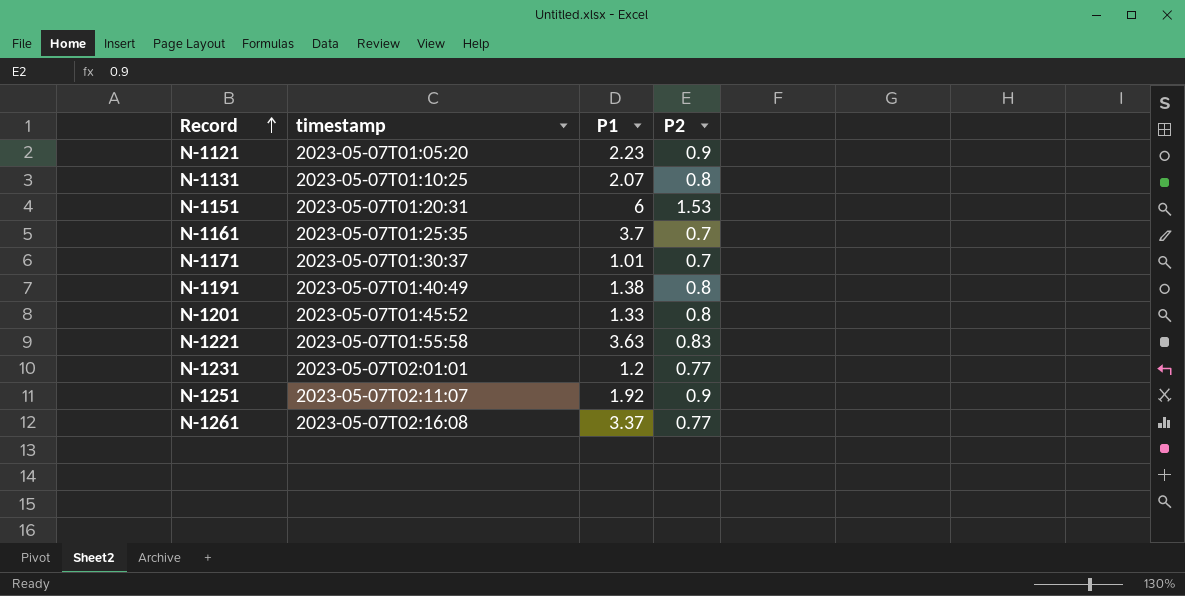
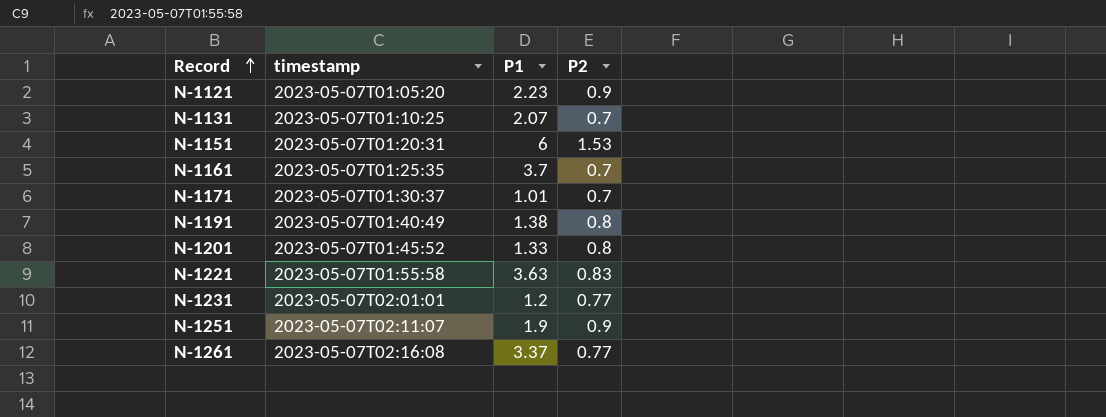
N-1131 | P2: 0.8 -> 0.7
N-1251 | P1: 1.92 -> 1.9

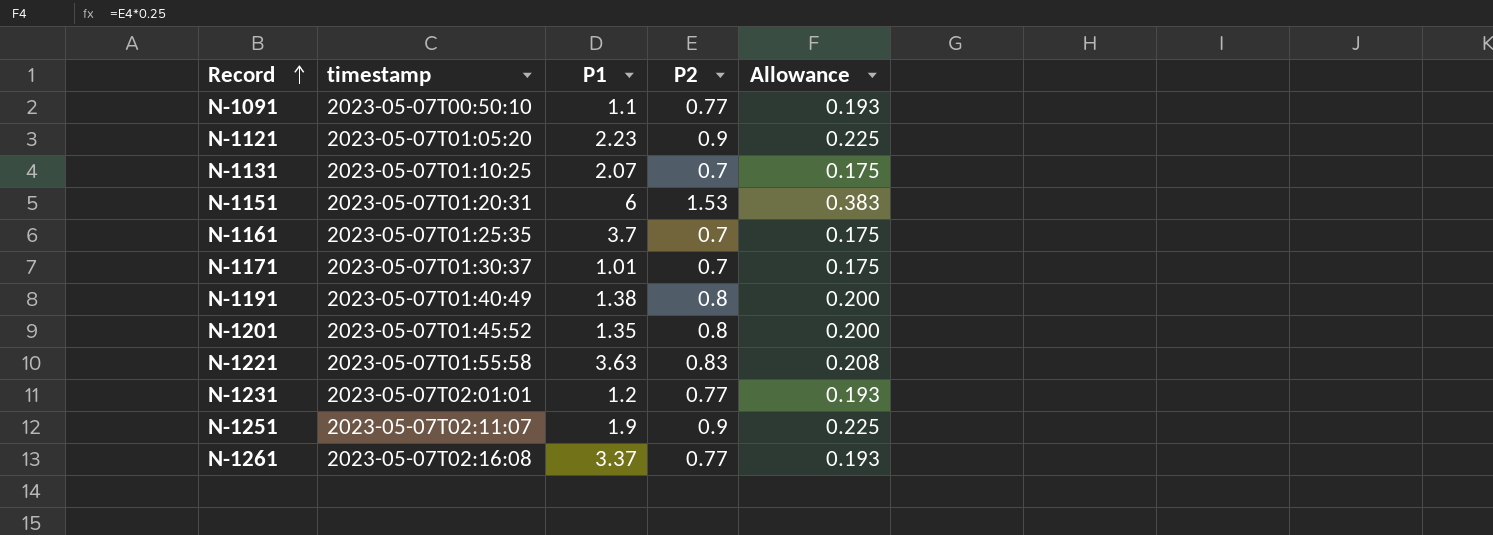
column Allowance | formula: none -> [P2] * 0.25
row N-1091: none -> 2023-05-07T00:50:10 | 1.1 | 0.77 | 0.193
N-1201 | P1: 1.33 -> 1.35

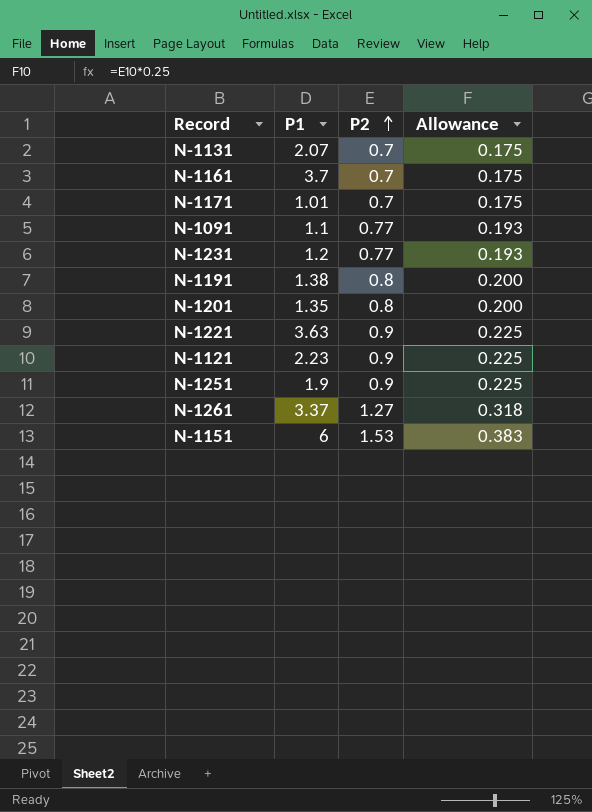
row order: Record ascending -> P2 ascending
column timestamp | position: 2 -> none
N-1221 | P2: 0.83 -> 0.9
N-1221 | Allowance: 0.208 -> 0.225
N-1261 | P2: 0.77 -> 1.27
N-1261 | Allowance: 0.193 -> 0.318

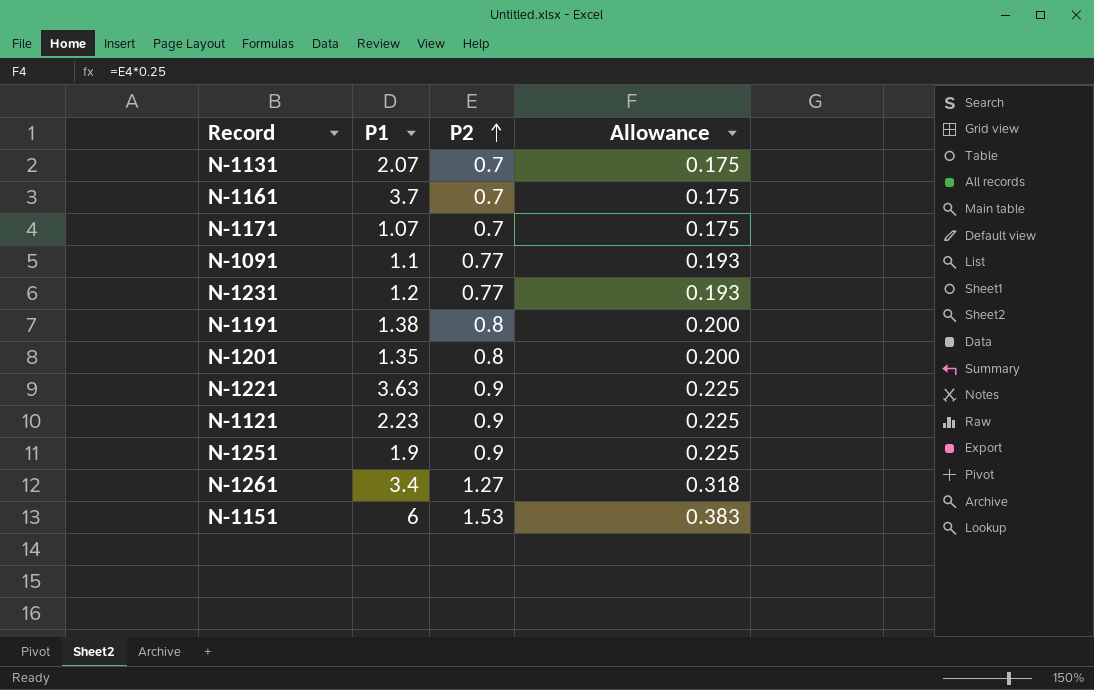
N-1171 | P1: 1.01 -> 1.07
N-1261 | P1: 3.37 -> 3.4

